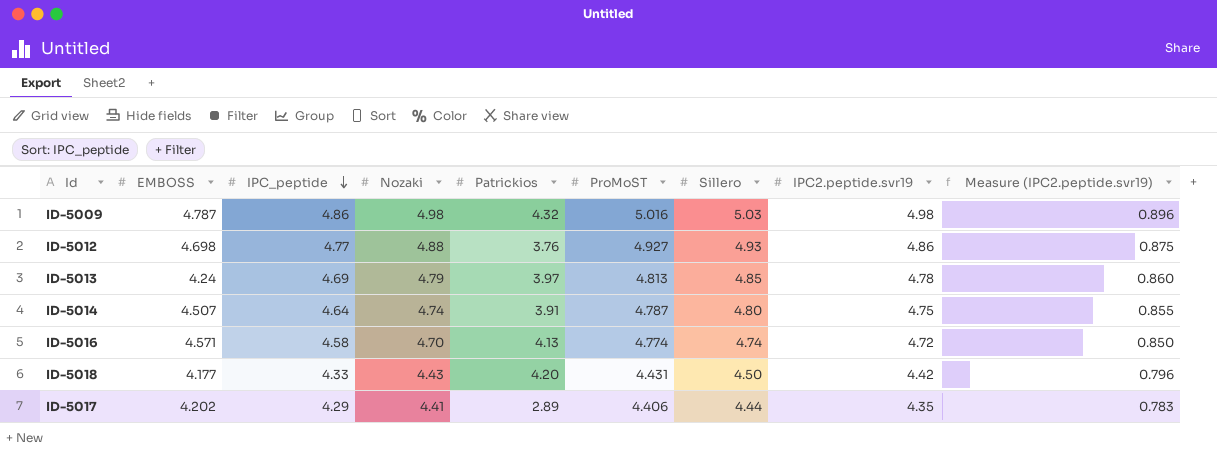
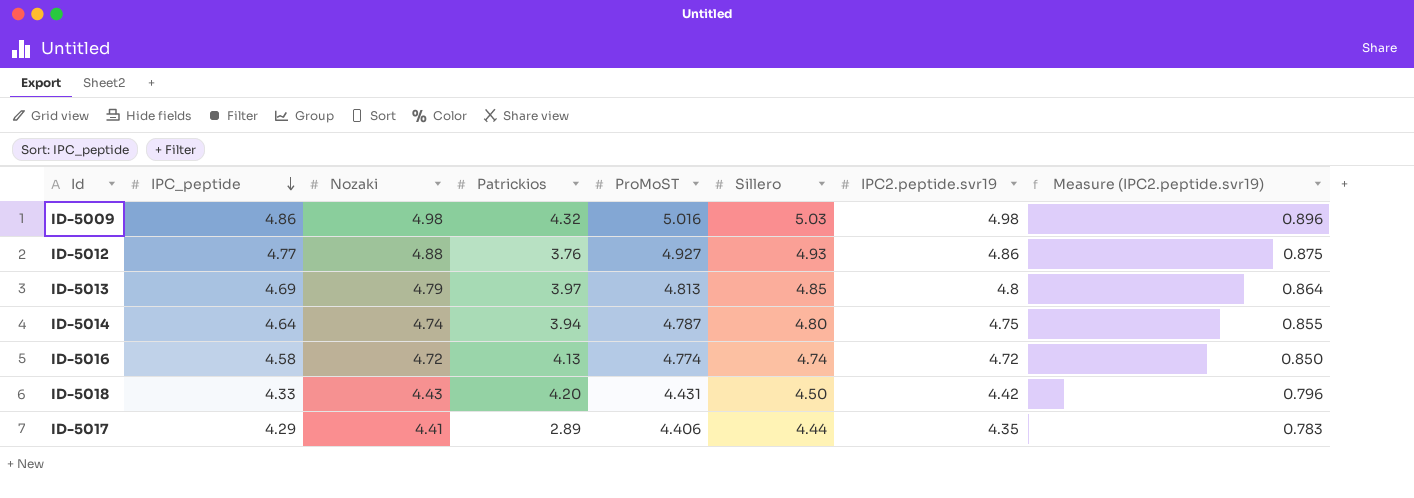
column EMBOSS | position: 2 -> none
ID-5013 | IPC2.peptide.svr19: 4.78 -> 4.8
ID-5013 | Measure (IPC2.peptide.svr19): 0.860 -> 0.864
ID-5014 | Patrickios: 3.91 -> 3.94
ID-5016 | Nozaki: 4.70 -> 4.72

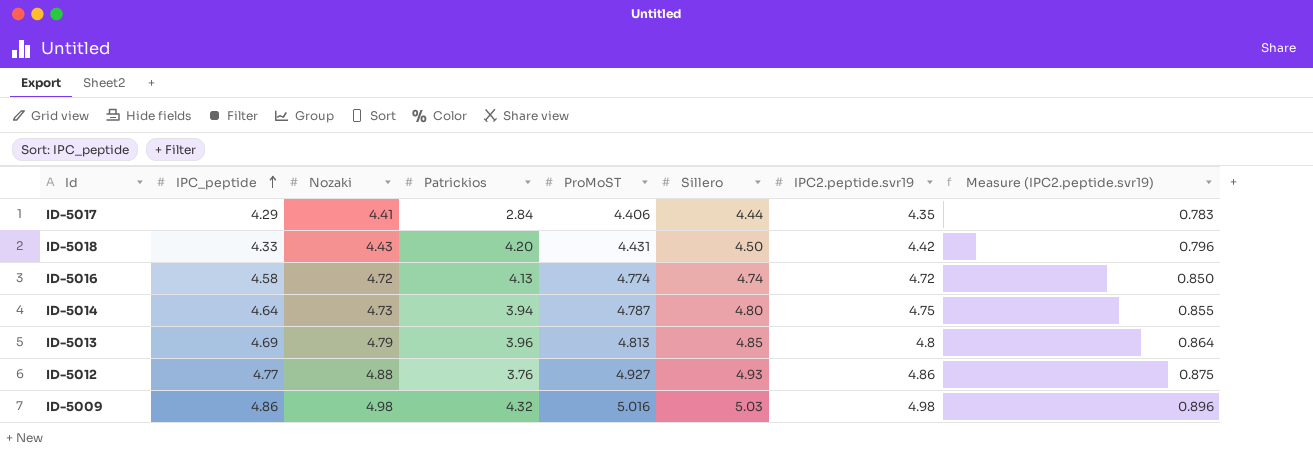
row order: IPC_peptide descending -> IPC_peptide ascending
ID-5017 | Patrickios: 2.89 -> 2.84
ID-5014 | Nozaki: 4.74 -> 4.73
ID-5013 | Patrickios: 3.97 -> 3.96

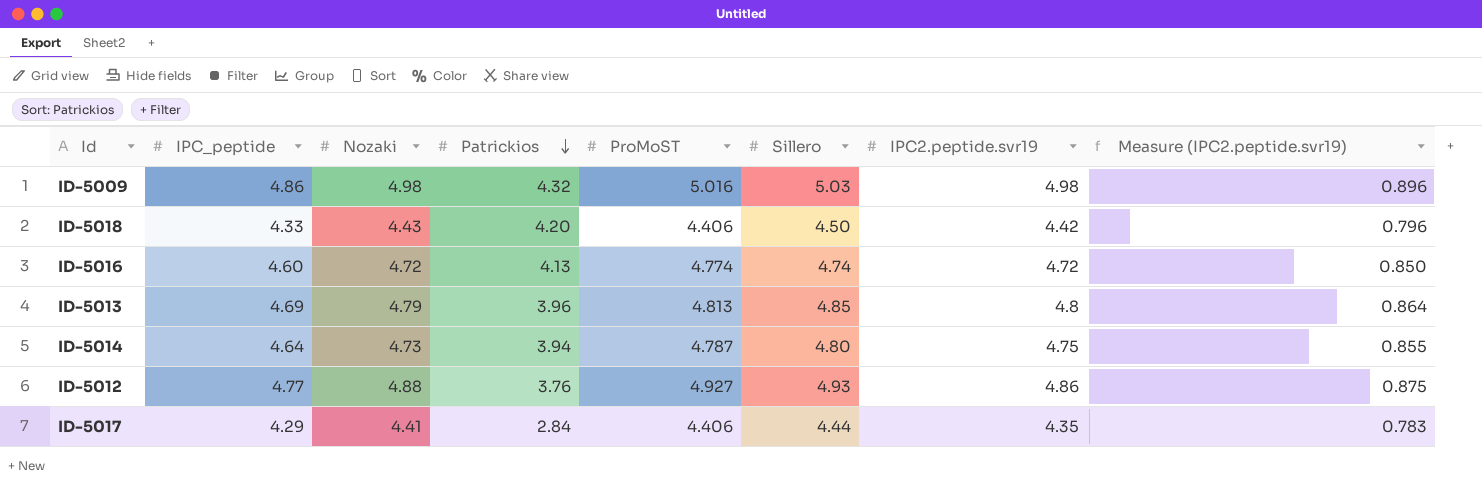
row order: IPC_peptide ascending -> Patrickios descending
ID-5018 | ProMoST: 4.431 -> 4.406
ID-5016 | IPC_peptide: 4.58 -> 4.60

